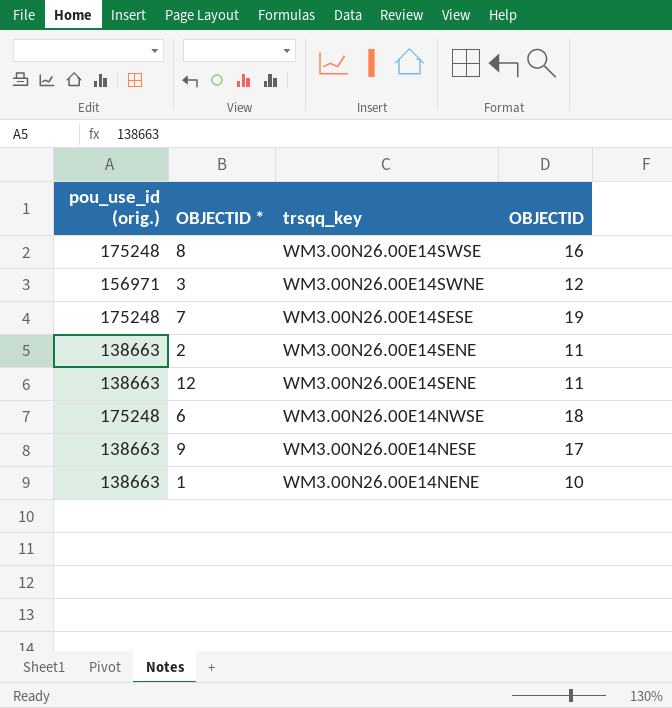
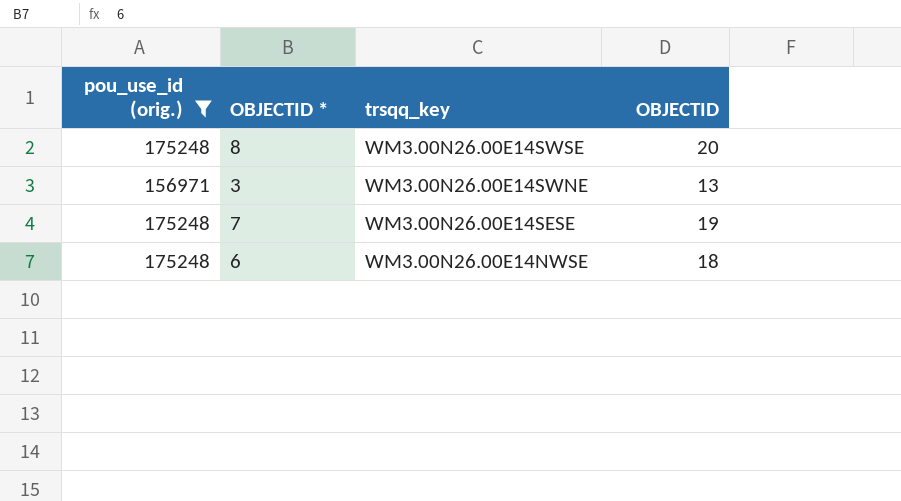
filter: none -> pou_use_id (orig.) != 138663
8 | OBJECTID: 16 -> 20
3 | OBJECTID: 12 -> 13

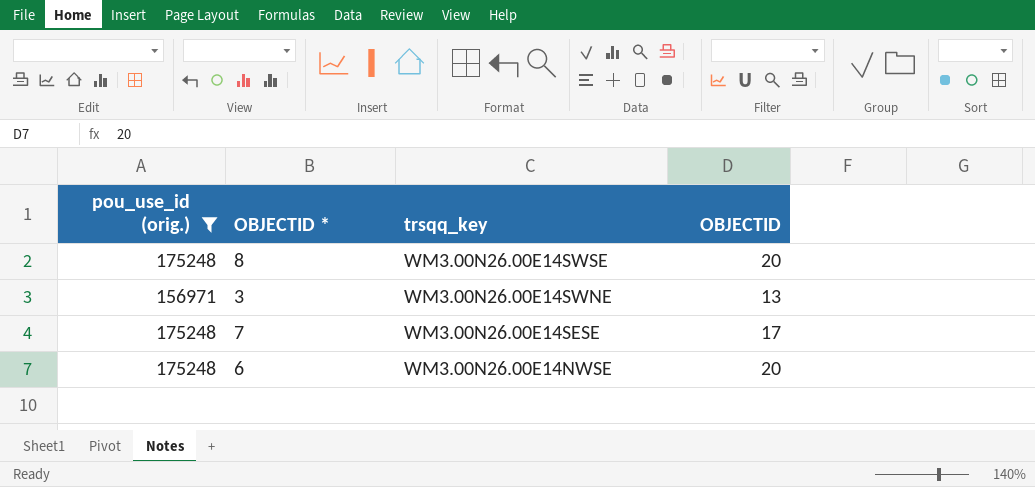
7 | OBJECTID: 19 -> 17
6 | OBJECTID: 18 -> 20

